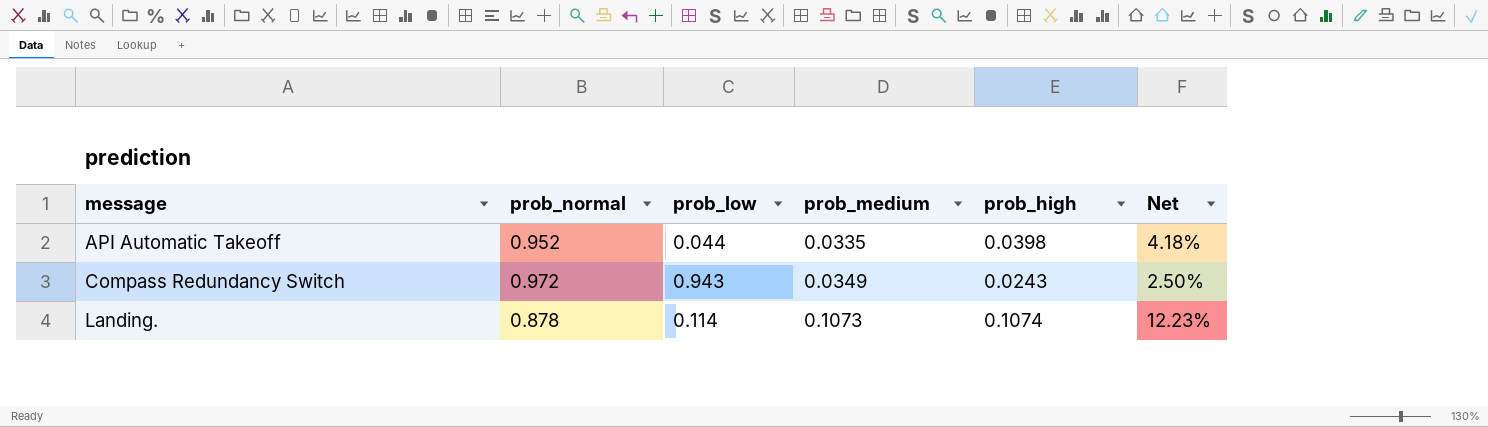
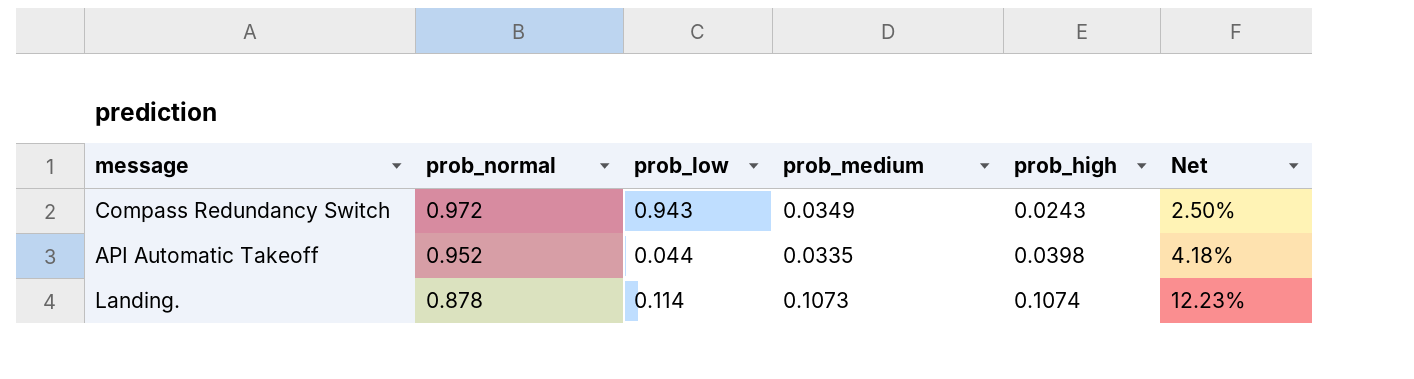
row order: message ascending -> prob_normal descending

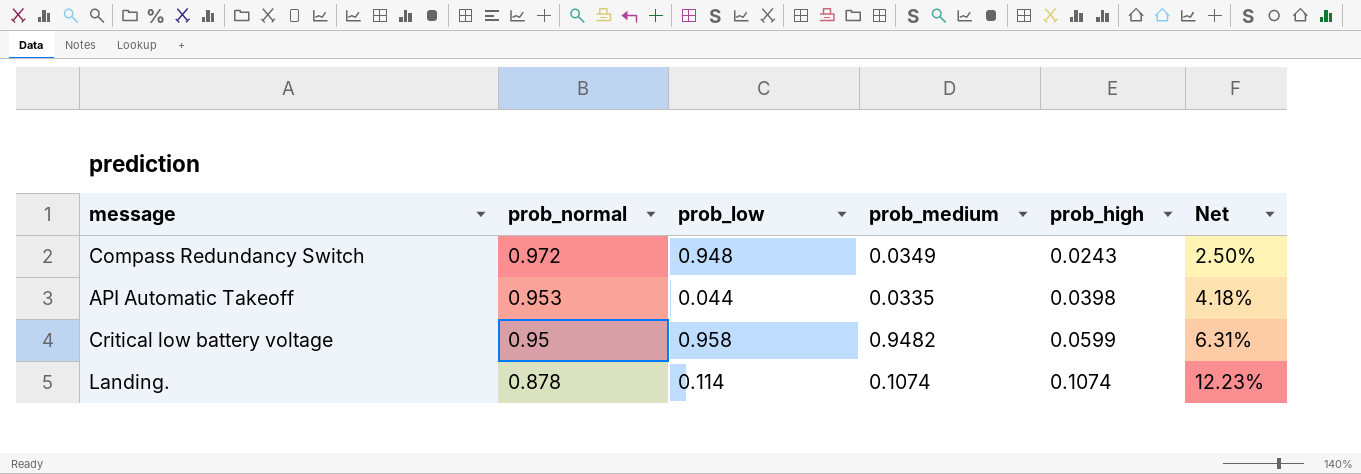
Compass Redundancy Switch | prob_low: 0.943 -> 0.948
API Automatic Takeoff | prob_normal: 0.952 -> 0.953
row Critical low battery voltage: none -> 0.95 | 0.958 | 0.9482 | 0.0599 | 6.31%
Landing. | prob_medium: 0.1073 -> 0.1074

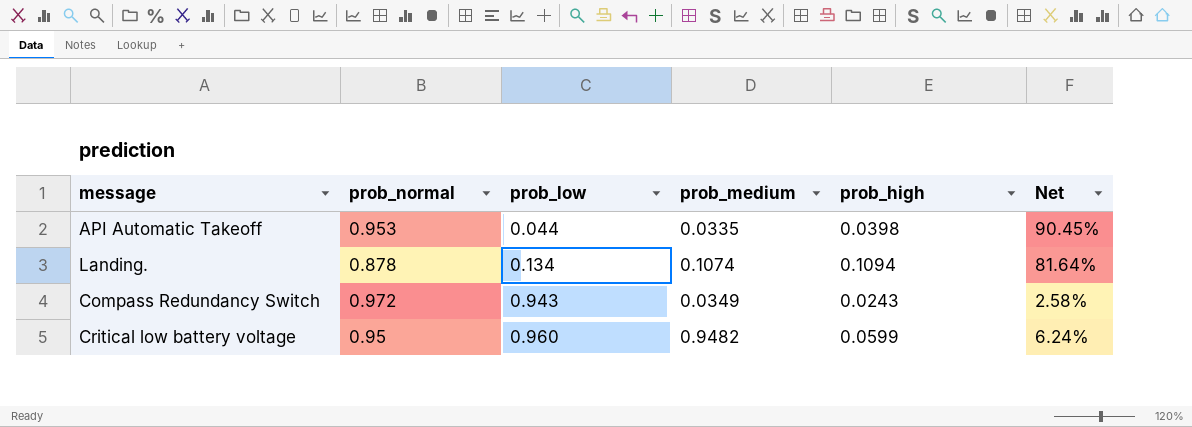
row order: prob_normal descending -> prob_low ascending
column Net | formula: [prob_high] / [prob_normal] -> [prob_high] / [prob_low]
Landing. | prob_low: 0.114 -> 0.134
Landing. | prob_high: 0.1074 -> 0.1094
Compass Redundancy Switch | prob_low: 0.948 -> 0.943
Critical low battery voltage | prob_low: 0.958 -> 0.960

